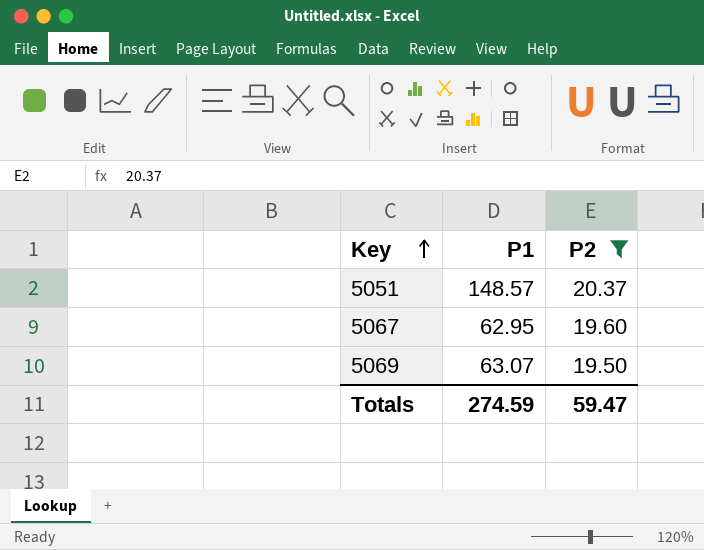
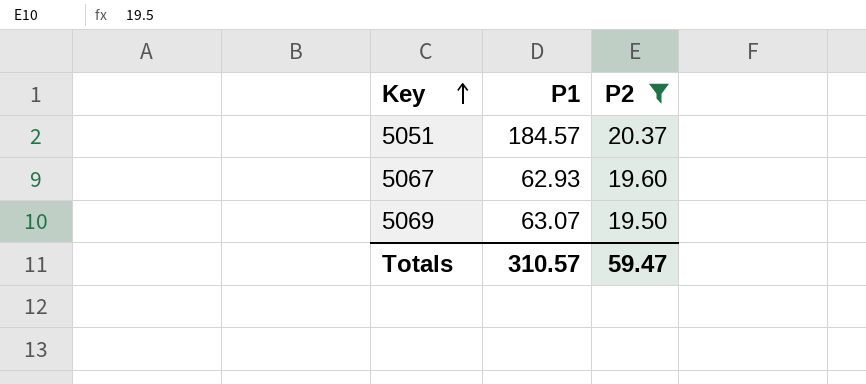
5051 | P1: 148.57 -> 184.57
5067 | P1: 62.95 -> 62.93
Totals | P1: 274.59 -> 310.57

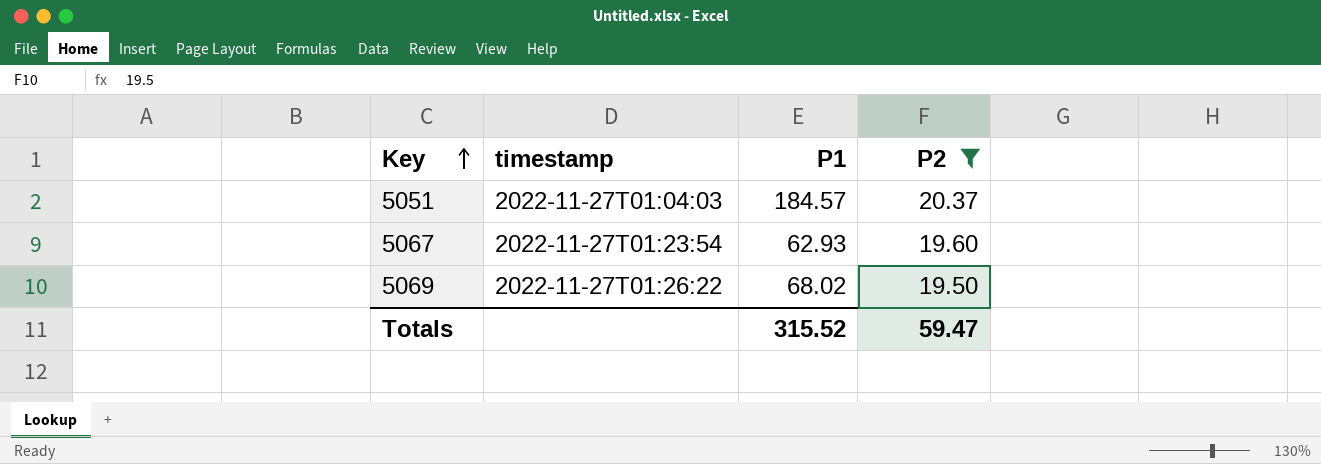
column timestamp | position: none -> 2
5069 | P1: 63.07 -> 68.02
Totals | P1: 310.57 -> 315.52

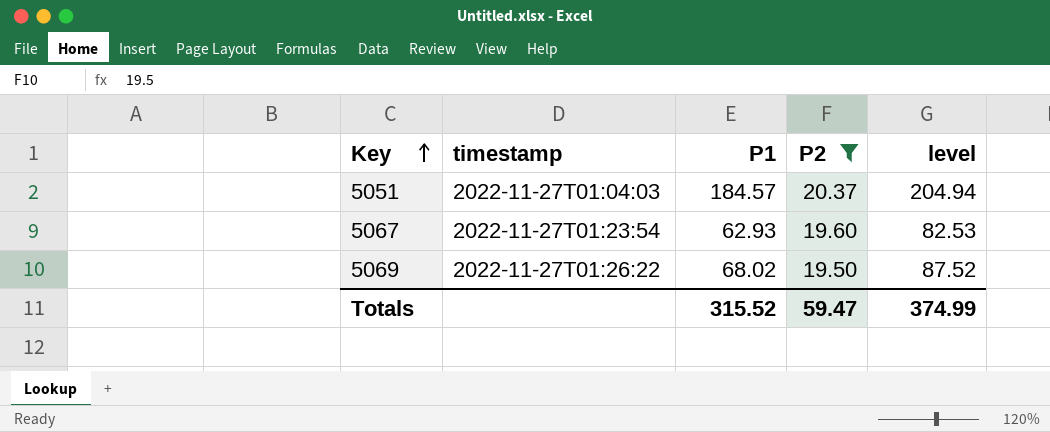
column level | formula: none -> [P1] + [P2]

